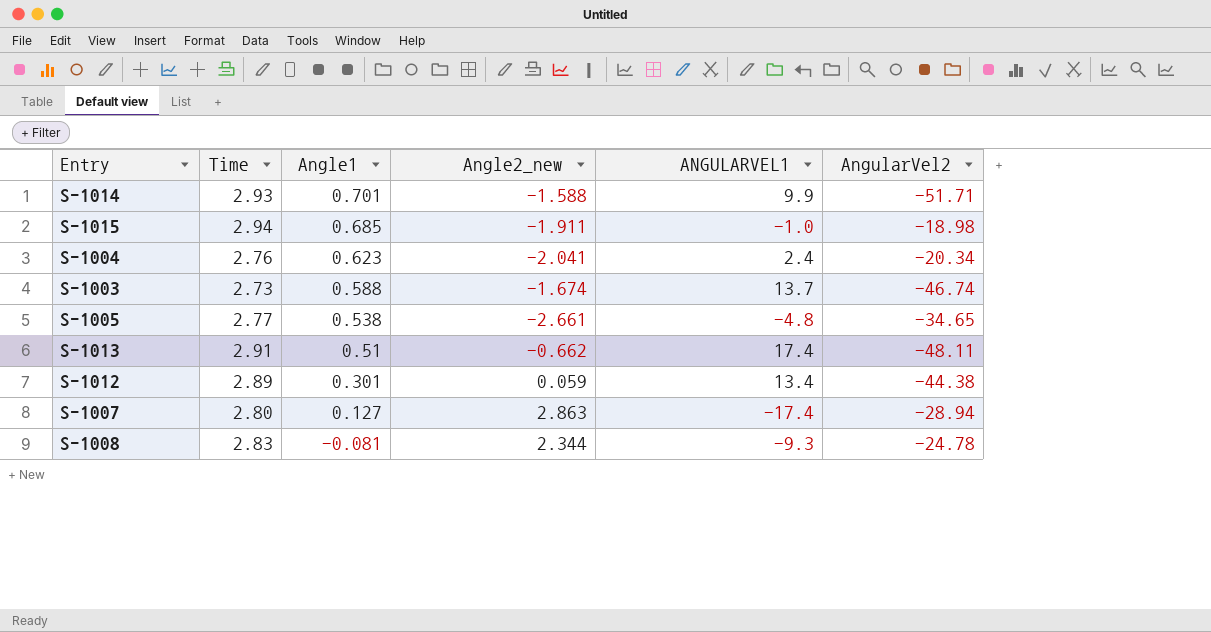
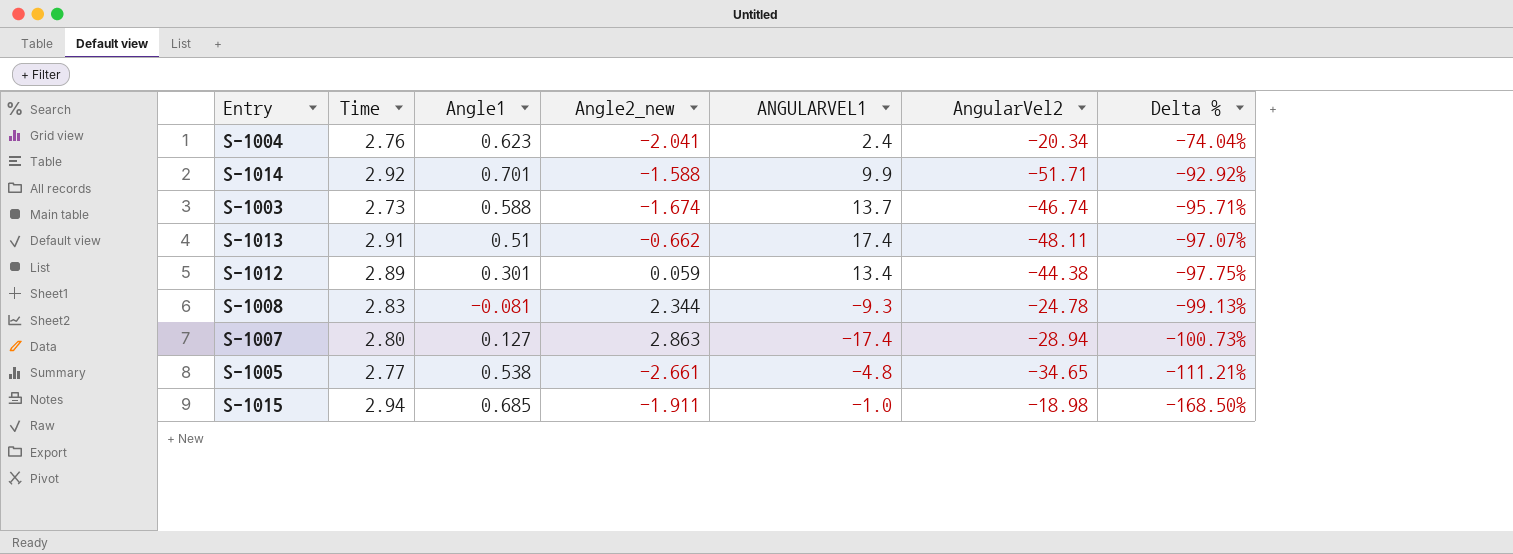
row order: Angle1 descending -> Delta % descending
column Delta % | formula: none -> ([Angle1] - [ANGULARVEL1]) / [ANGULARVEL1]
S-1014 | Time: 2.93 -> 2.92

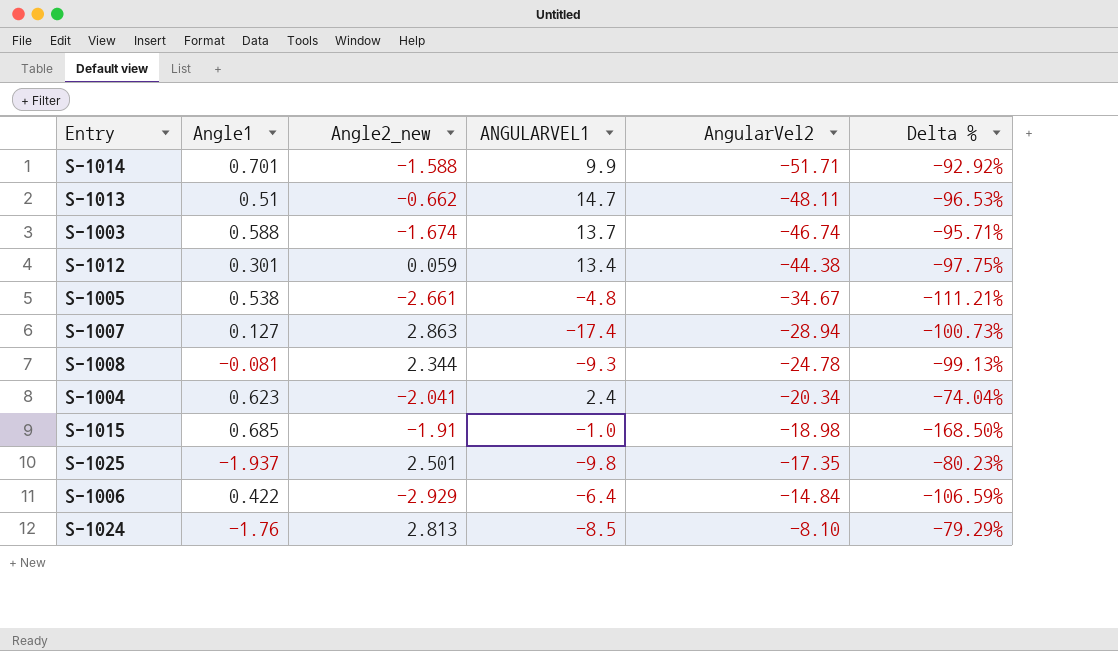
row order: Delta % descending -> AngularVel2 ascending
column Time | position: 2 -> none
S-1013 | ANGULARVEL1: 17.4 -> 14.7
S-1013 | Delta %: -97.07% -> -96.53%
S-1005 | AngularVel2: -34.65 -> -34.67
S-1015 | Angle2_new: -1.911 -> -1.91
row S-1025: none -> -1.937 | 2.501 | -9.8 | -17.35 | -80.23%
row S-1006: none -> 0.422 | -2.929 | -6.4 | -14.84 | -106.59%
row S-1024: none -> -1.76 | 2.813 | -8.5 | -8.10 | -79.29%

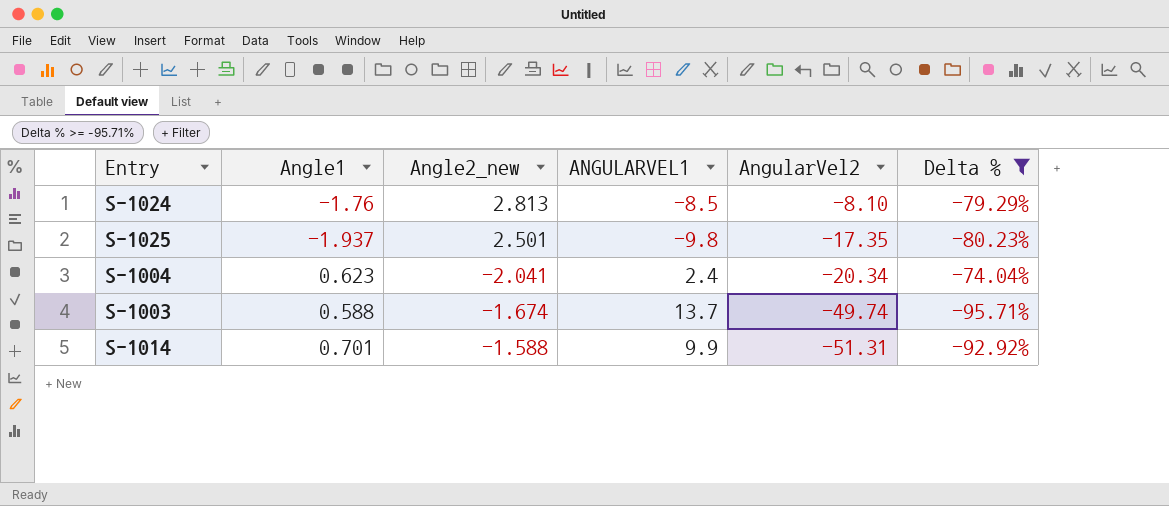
filter: none -> Delta % >= -95.71%
row order: AngularVel2 ascending -> AngularVel2 descending
S-1003 | AngularVel2: -46.74 -> -49.74
S-1014 | AngularVel2: -51.71 -> -51.31

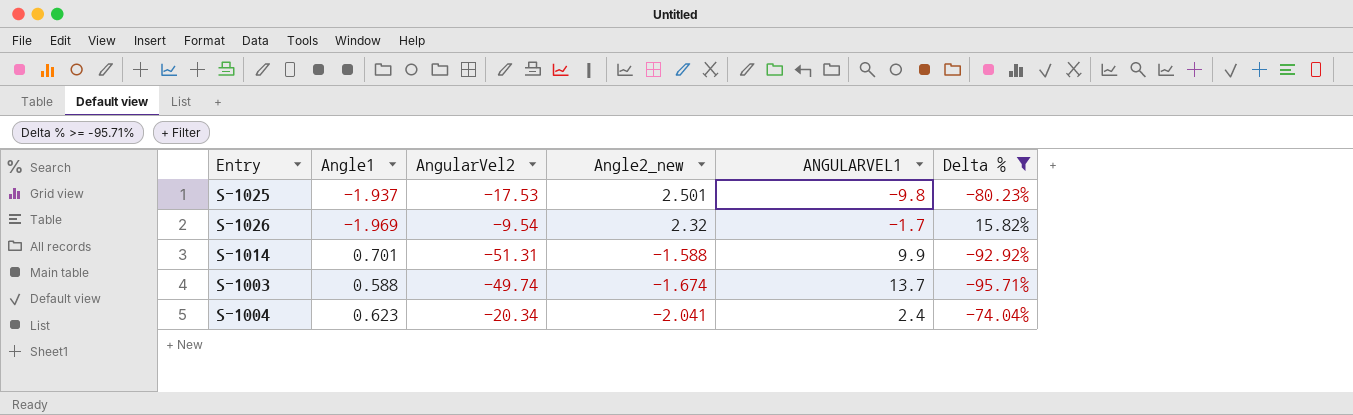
row order: AngularVel2 descending -> Angle2_new descending
column AngularVel2 | position: 5 -> 3
row S-1024: -1.76 | 2.813 | -8.5 | -8.10 | -79.29% -> none
S-1025 | AngularVel2: -17.35 -> -17.53
row S-1026: none -> -1.969 | -9.54 | 2.32 | -1.7 | 15.82%

